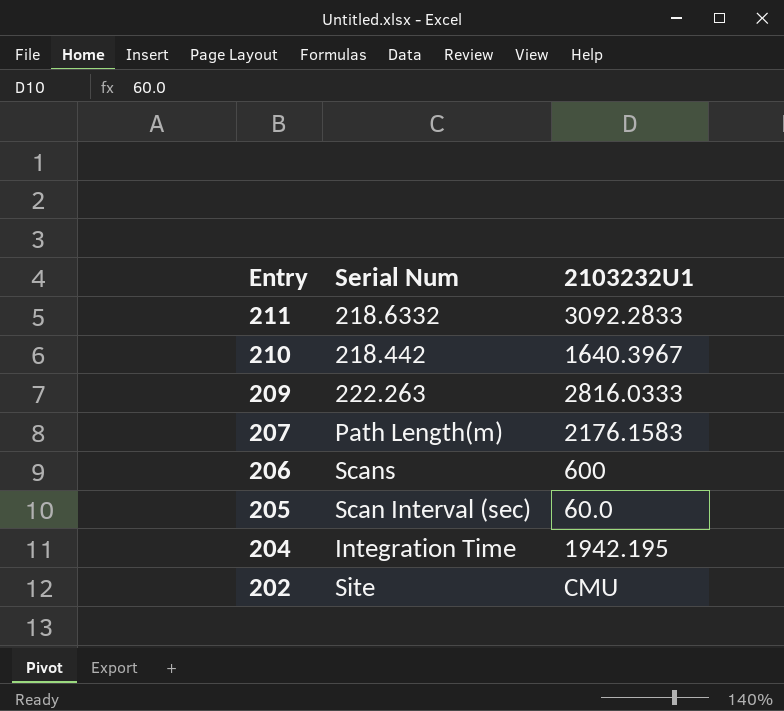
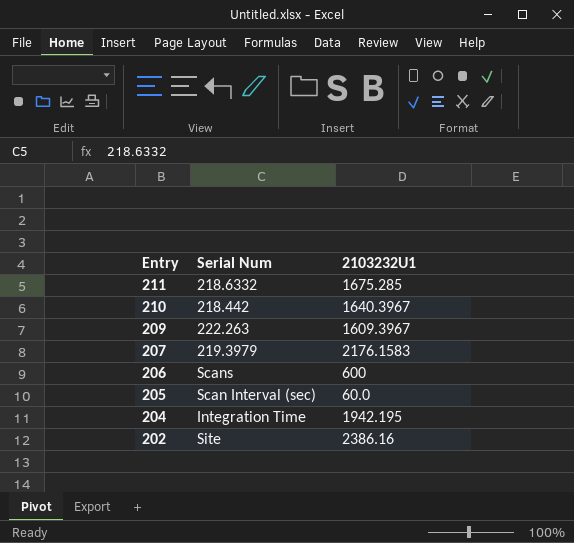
211 | 2103232U1: 3092.2833 -> 1675.285
209 | 2103232U1: 2816.0333 -> 1609.3967
207 | Serial Num: Path Length(m) -> 219.3979
202 | 2103232U1: CMU -> 2386.16

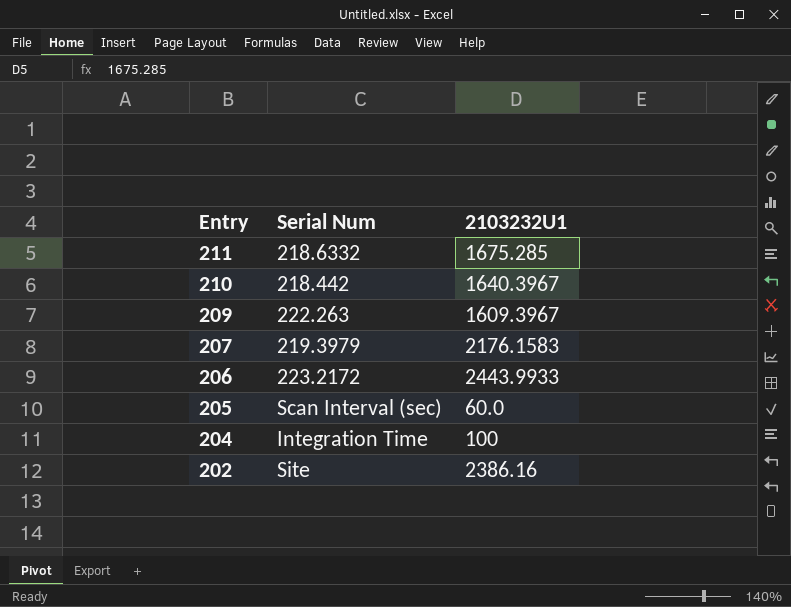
206 | Serial Num: Scans -> 223.2172
206 | 2103232U1: 600 -> 2443.9933
204 | 2103232U1: 1942.195 -> 100

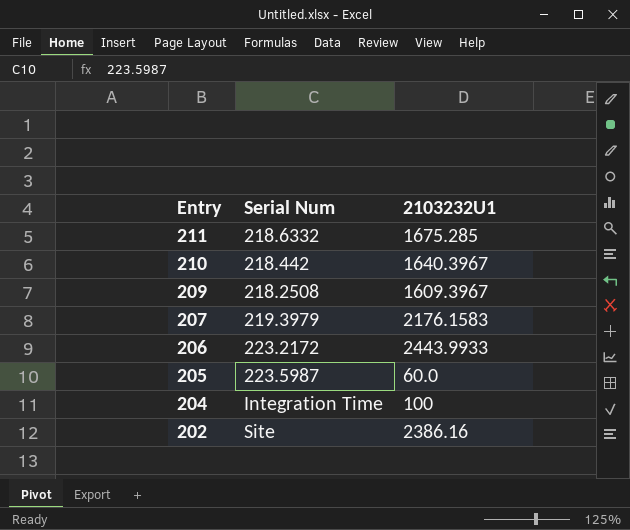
209 | Serial Num: 222.263 -> 218.2508
205 | Serial Num: Scan Interval (sec) -> 223.5987

